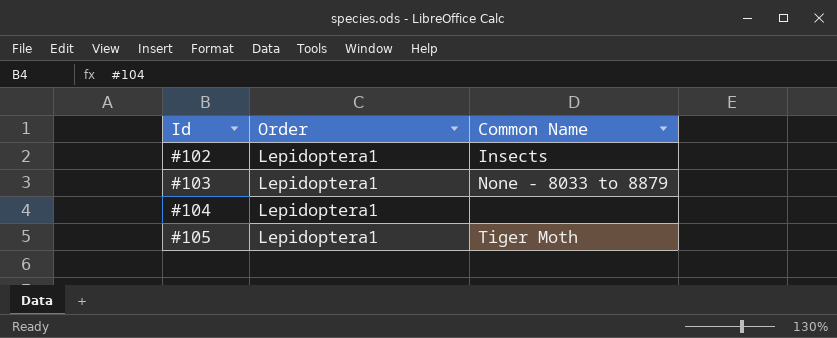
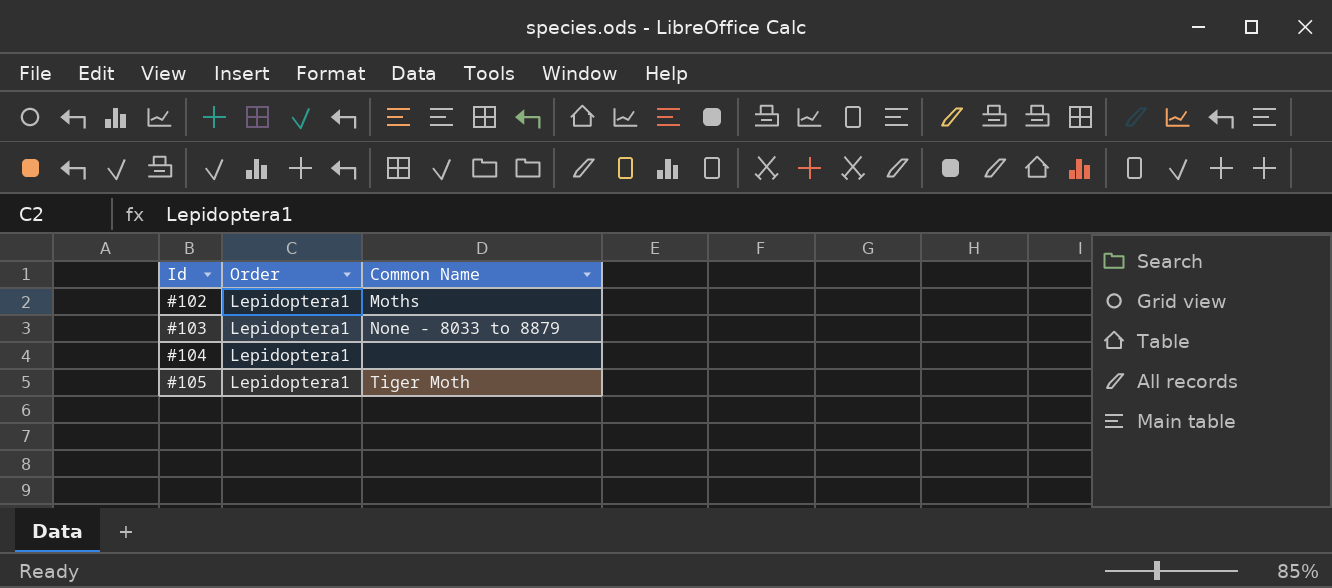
#102 | Common Name: Insects -> Moths

